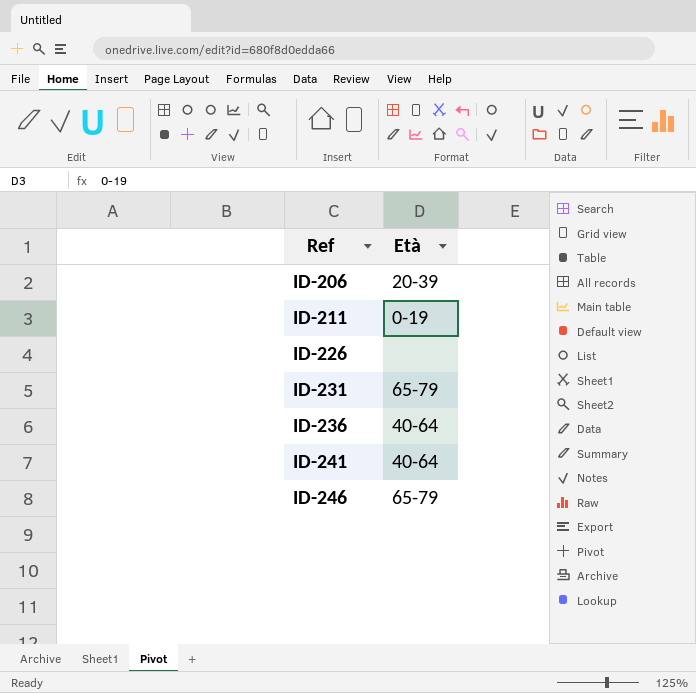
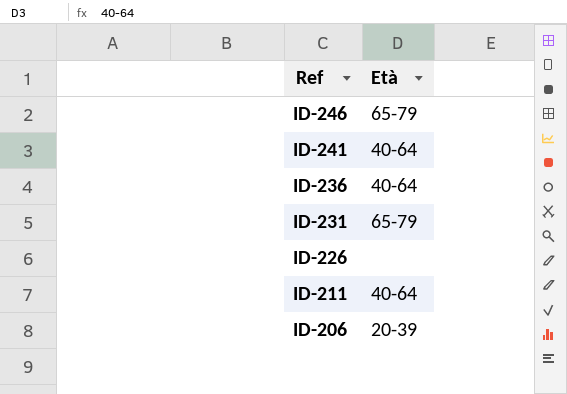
row order: Ref ascending -> Ref descending
ID-211 | Età: 0-19 -> 40-64

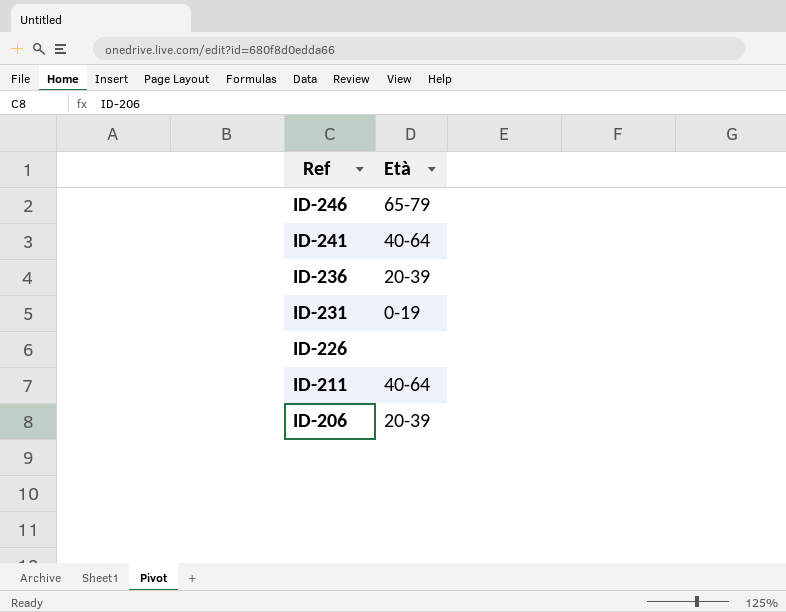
ID-236 | Età: 40-64 -> 20-39
ID-231 | Età: 65-79 -> 0-19

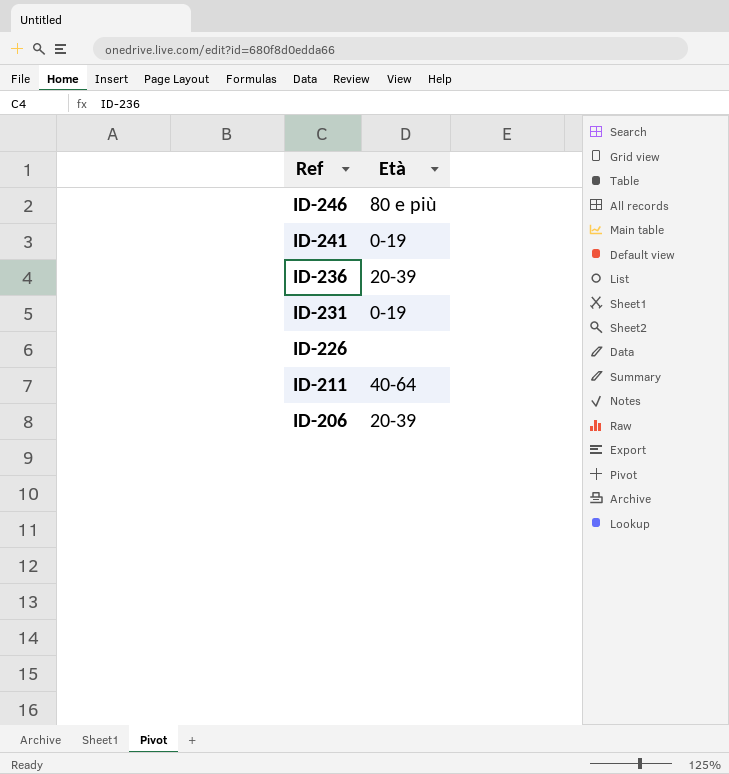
ID-246 | Età: 65-79 -> 80 e più
ID-241 | Età: 40-64 -> 0-19

